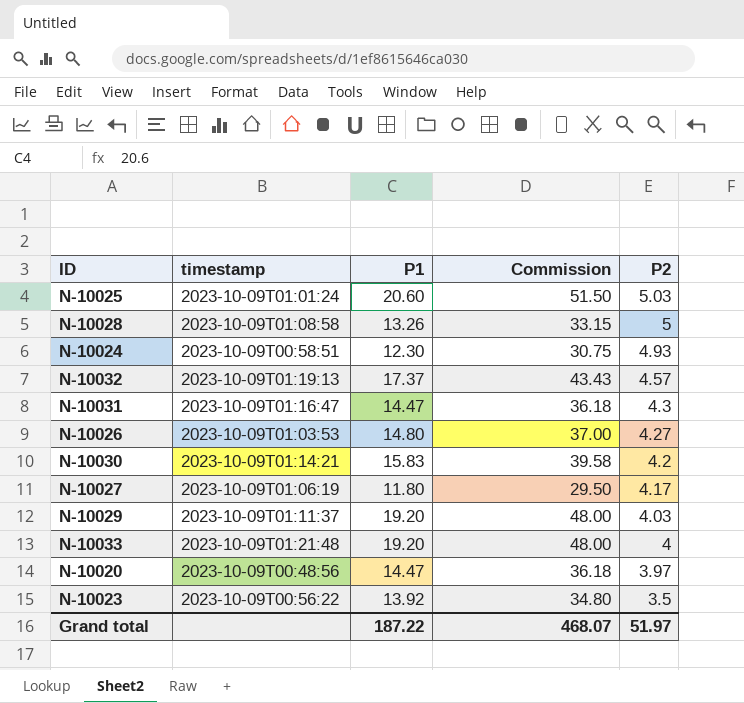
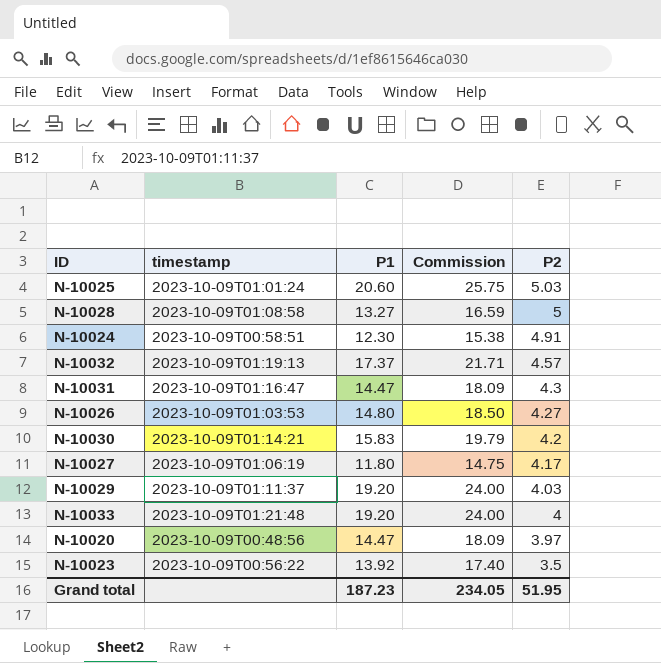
column Commission | formula: [P1] * 2.5 -> [P1] * 1.25
N-10028 | P1: 13.26 -> 13.27
N-10024 | P2: 4.93 -> 4.91
Grand total | P1: 187.22 -> 187.23
Grand total | Commission: 468.07 -> 234.05
Grand total | P2: 51.97 -> 51.95

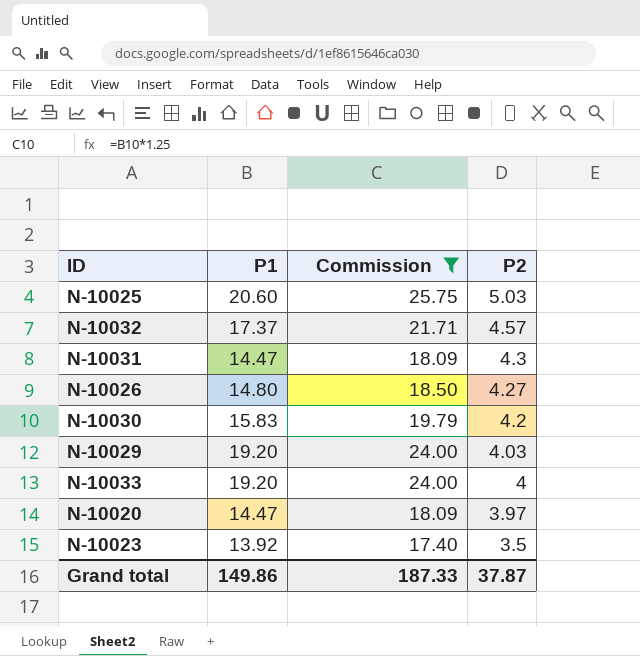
filter: none -> Commission >= 17.40
column timestamp | position: 2 -> none
Grand total | P1: 187.23 -> 149.86
Grand total | Commission: 234.05 -> 187.33
Grand total | P2: 51.95 -> 37.87

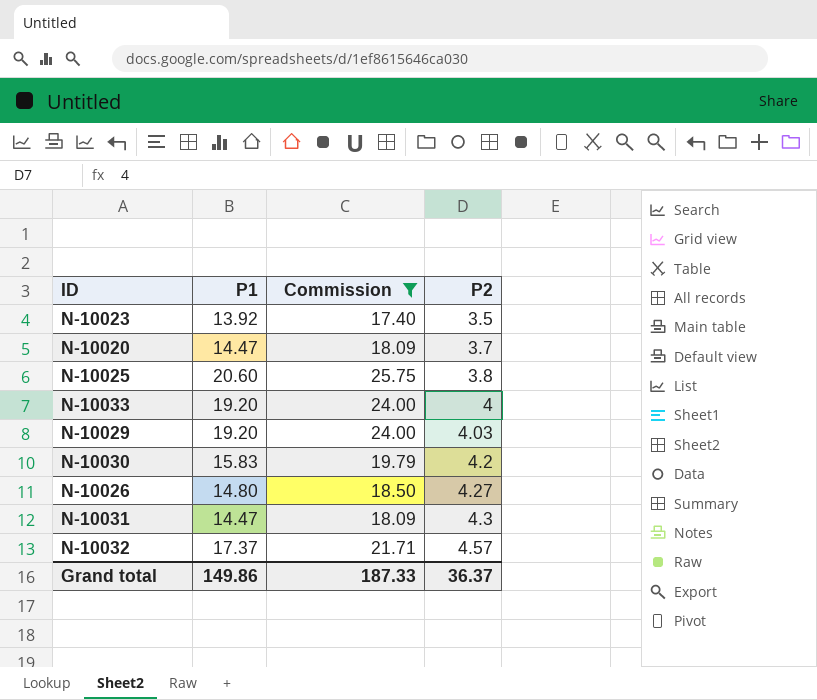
row order: P2 descending -> P2 ascending
N-10020 | P2: 3.97 -> 3.7
N-10025 | P2: 5.03 -> 3.8
Grand total | P2: 37.87 -> 36.37

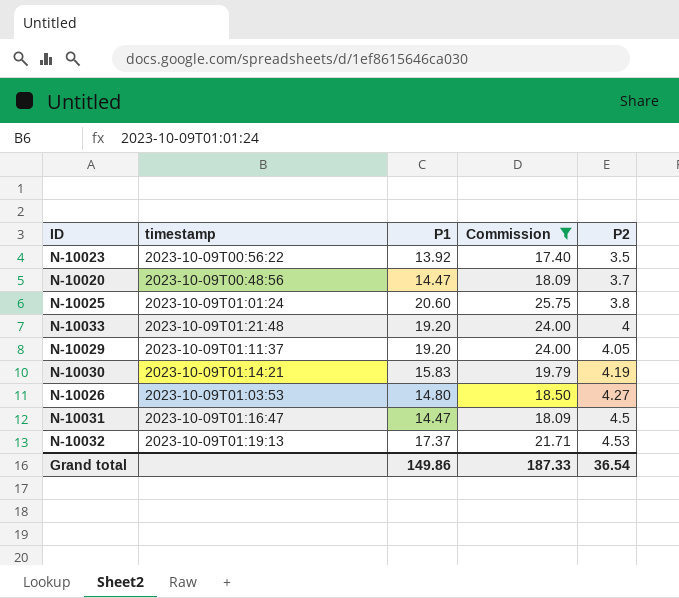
column timestamp | position: none -> 2
N-10029 | P2: 4.03 -> 4.05
N-10030 | P2: 4.2 -> 4.19
N-10031 | P2: 4.3 -> 4.5
N-10032 | P2: 4.57 -> 4.53
Grand total | P2: 36.37 -> 36.54

